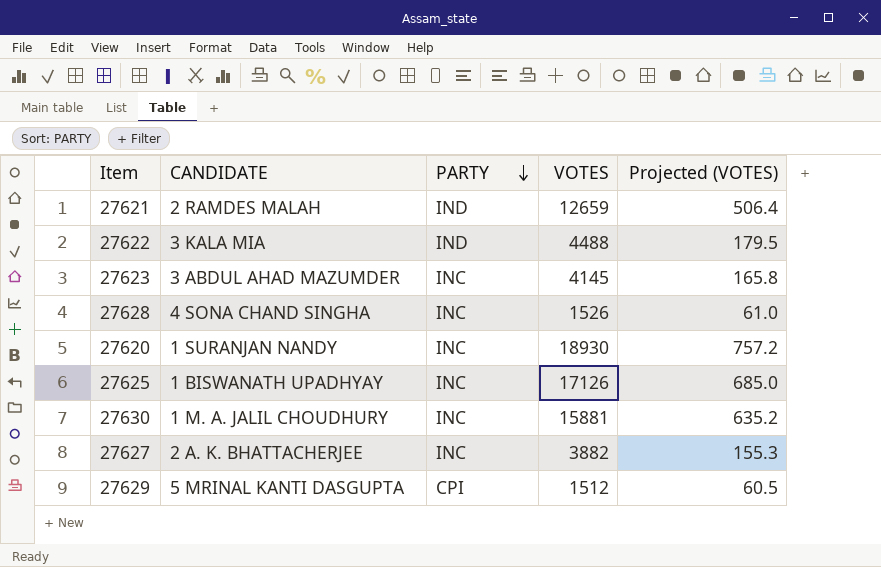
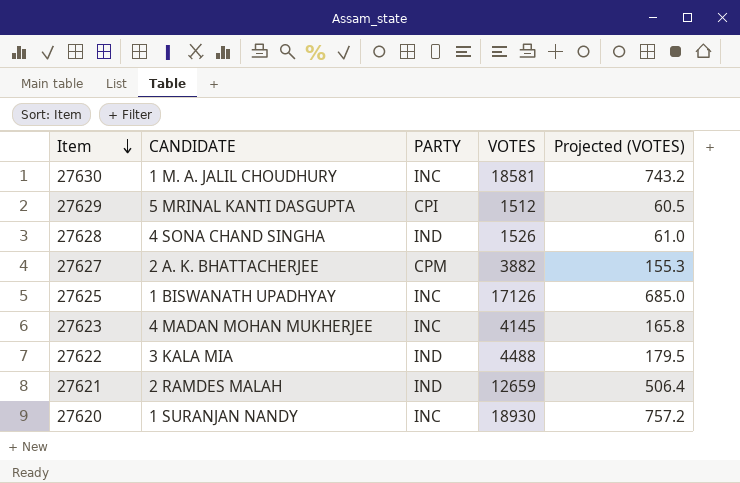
row order: PARTY descending -> Item descending
27630 | VOTES: 15881 -> 18581
27630 | Projected (VOTES): 635.2 -> 743.2
27628 | PARTY: INC -> IND
27627 | PARTY: INC -> CPM
27623 | CANDIDATE: 3 ABDUL AHAD MAZUMDER -> 4 MADAN MOHAN MUKHERJEE

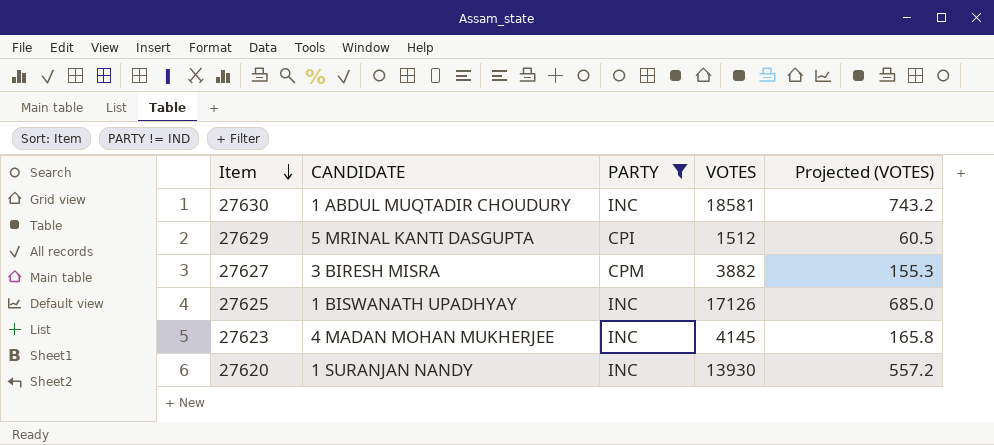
filter: none -> PARTY != IND
27630 | CANDIDATE: 1 M. A. JALIL CHOUDHURY -> 1 ABDUL MUQTADIR CHOUDURY
27627 | CANDIDATE: 2 A. K. BHATTACHERJEE -> 3 BIRESH MISRA
27620 | VOTES: 18930 -> 13930
27620 | Projected (VOTES): 757.2 -> 557.2

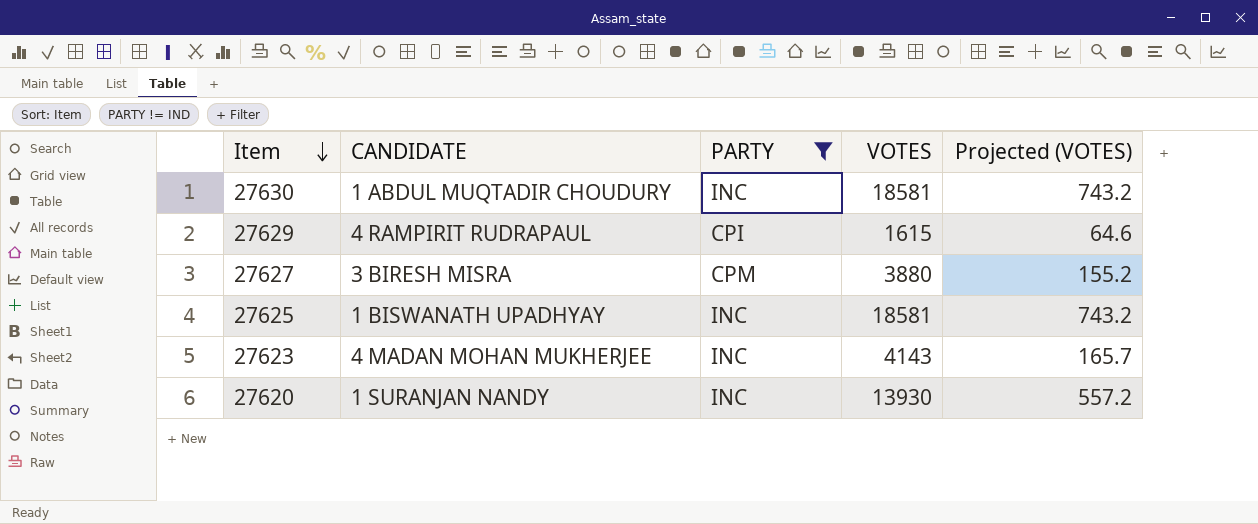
27629 | CANDIDATE: 5 MRINAL KANTI DASGUPTA -> 4 RAMPIRIT RUDRAPAUL
27629 | VOTES: 1512 -> 1615
27629 | Projected (VOTES): 60.5 -> 64.6
27627 | VOTES: 3882 -> 3880
27627 | Projected (VOTES): 155.3 -> 155.2
27625 | VOTES: 17126 -> 18581
27625 | Projected (VOTES): 685.0 -> 743.2
27623 | VOTES: 4145 -> 4143
27623 | Projected (VOTES): 165.8 -> 165.7

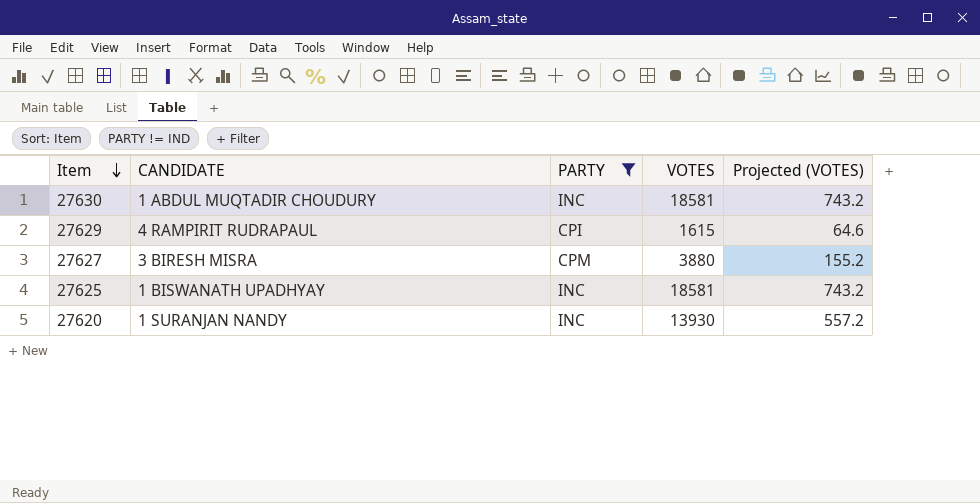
row 27623: 4 MADAN MOHAN MUKHERJEE | INC | 4143 | 165.7 -> none

